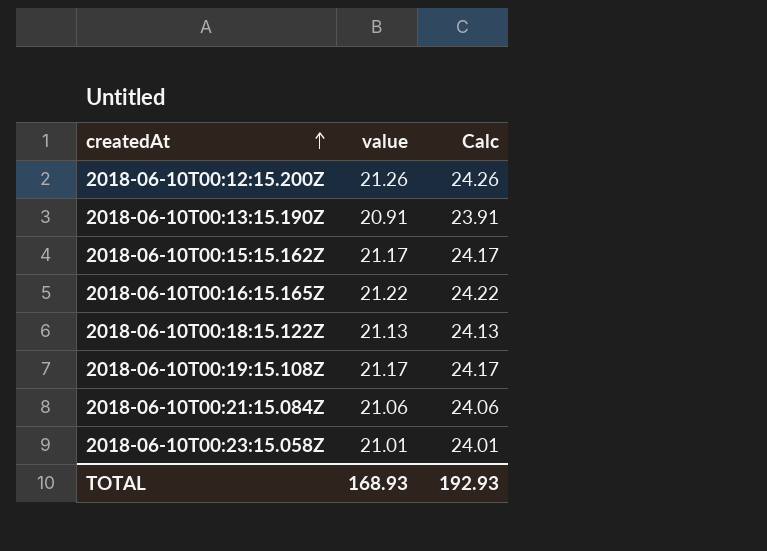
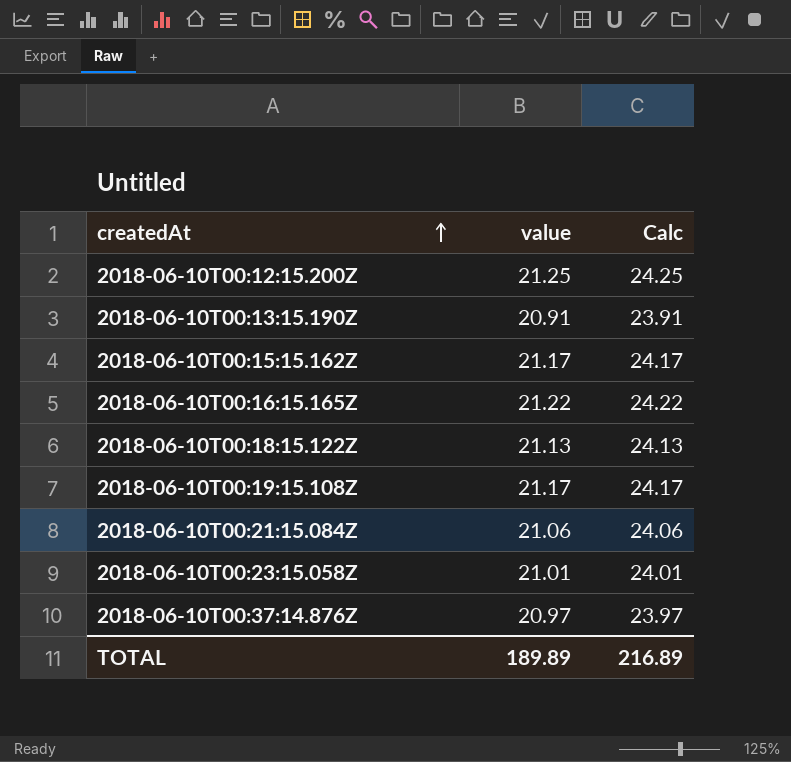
2018-06-10T00:12:15.200Z | value: 21.26 -> 21.25
2018-06-10T00:12:15.200Z | Calc: 24.26 -> 24.25
row 2018-06-10T00:37:14.876Z: none -> 20.97 | 23.97
TOTAL | value: 168.93 -> 189.89
TOTAL | Calc: 192.93 -> 216.89

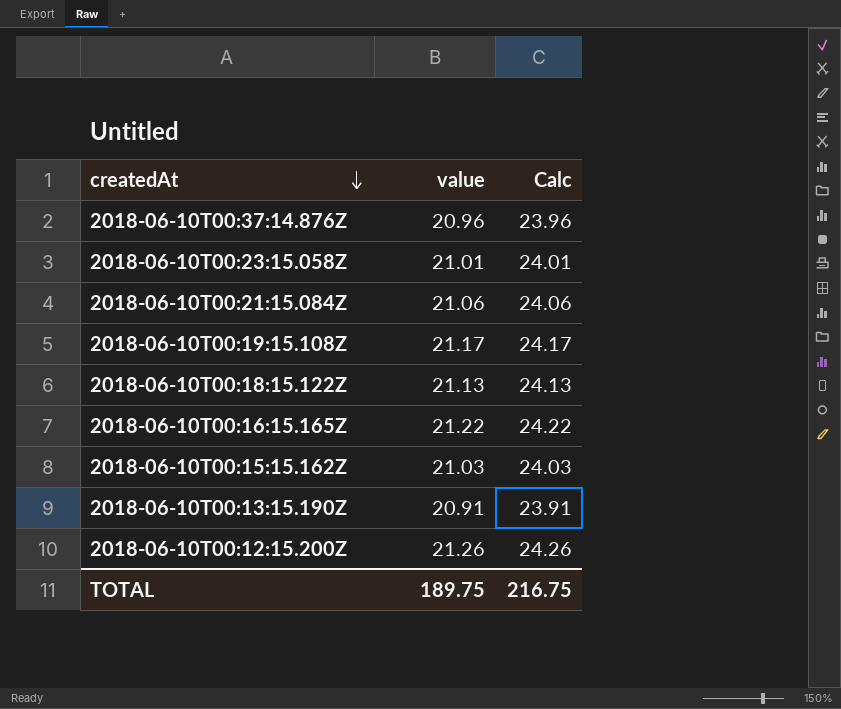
row order: createdAt ascending -> createdAt descending
2018-06-10T00:37:14.876Z | value: 20.97 -> 20.96
2018-06-10T00:37:14.876Z | Calc: 23.97 -> 23.96
2018-06-10T00:15:15.162Z | value: 21.17 -> 21.03
2018-06-10T00:15:15.162Z | Calc: 24.17 -> 24.03
2018-06-10T00:12:15.200Z | value: 21.25 -> 21.26
2018-06-10T00:12:15.200Z | Calc: 24.25 -> 24.26
TOTAL | value: 189.89 -> 189.75
TOTAL | Calc: 216.89 -> 216.75

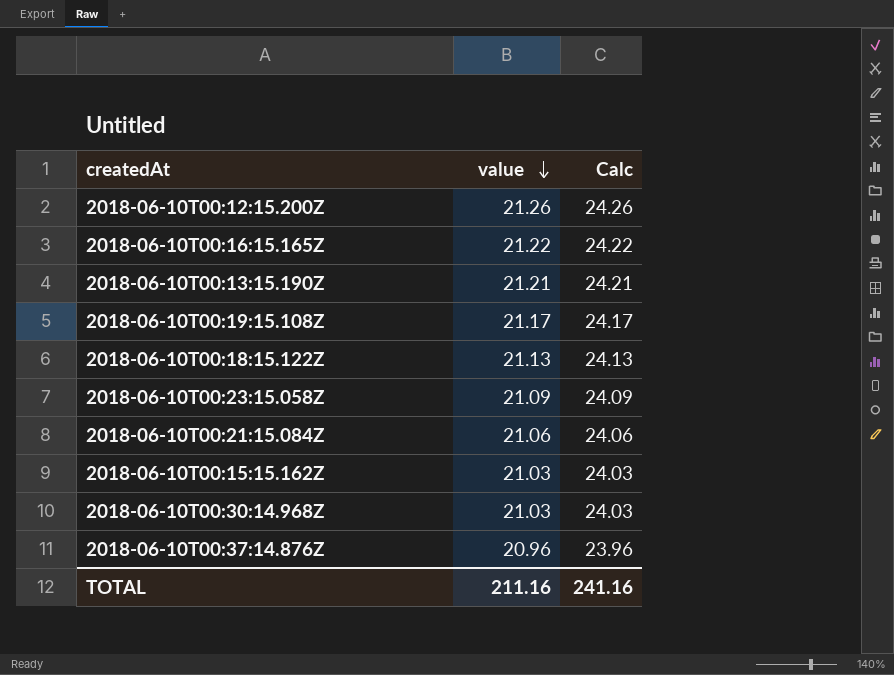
row order: createdAt descending -> value descending
2018-06-10T00:13:15.190Z | value: 20.91 -> 21.21
2018-06-10T00:13:15.190Z | Calc: 23.91 -> 24.21
2018-06-10T00:23:15.058Z | value: 21.01 -> 21.09
2018-06-10T00:23:15.058Z | Calc: 24.01 -> 24.09
row 2018-06-10T00:30:14.968Z: none -> 21.03 | 24.03
TOTAL | value: 189.75 -> 211.16
TOTAL | Calc: 216.75 -> 241.16

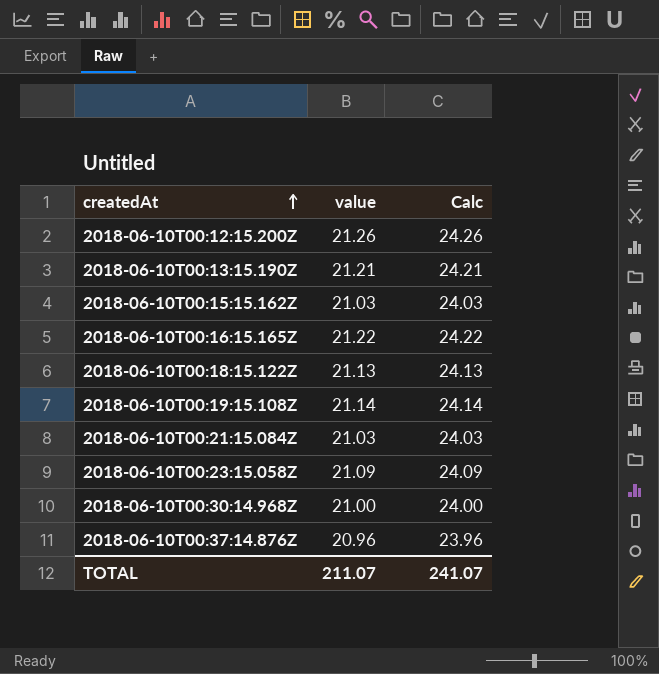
row order: value descending -> createdAt ascending
2018-06-10T00:19:15.108Z | value: 21.17 -> 21.14
2018-06-10T00:19:15.108Z | Calc: 24.17 -> 24.14
2018-06-10T00:21:15.084Z | value: 21.06 -> 21.03
2018-06-10T00:21:15.084Z | Calc: 24.06 -> 24.03
2018-06-10T00:30:14.968Z | value: 21.03 -> 21.00
2018-06-10T00:30:14.968Z | Calc: 24.03 -> 24.00
TOTAL | value: 211.16 -> 211.07
TOTAL | Calc: 241.16 -> 241.07

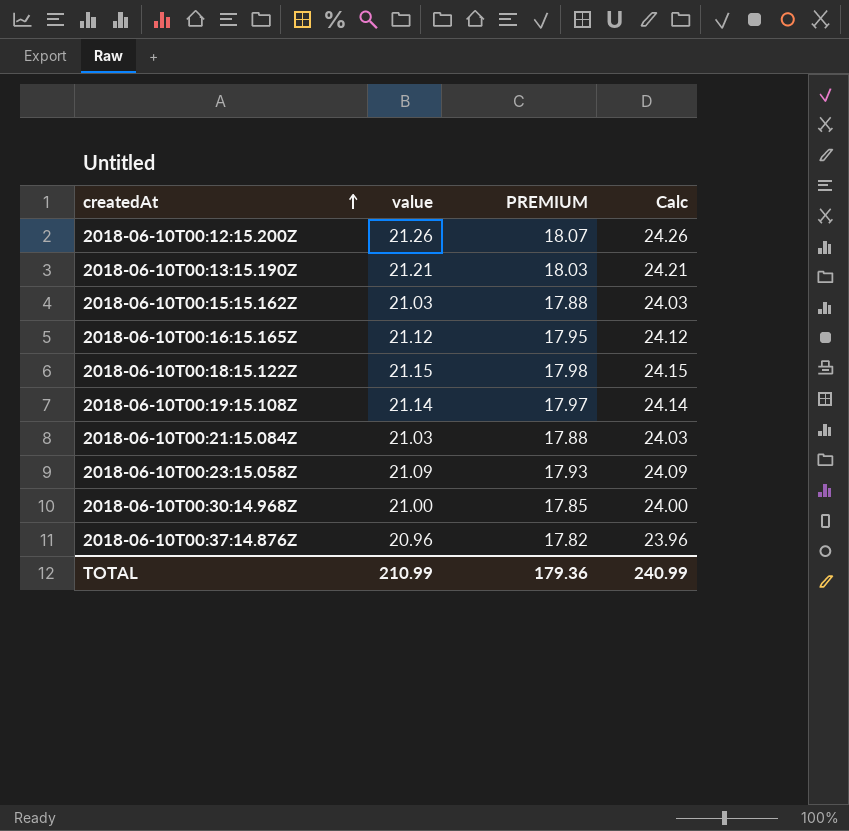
column PREMIUM | formula: none -> [value] * 0.85
2018-06-10T00:16:15.165Z | value: 21.22 -> 21.12
2018-06-10T00:16:15.165Z | Calc: 24.22 -> 24.12
2018-06-10T00:18:15.122Z | value: 21.13 -> 21.15
2018-06-10T00:18:15.122Z | Calc: 24.13 -> 24.15
TOTAL | value: 211.07 -> 210.99
TOTAL | Calc: 241.07 -> 240.99

